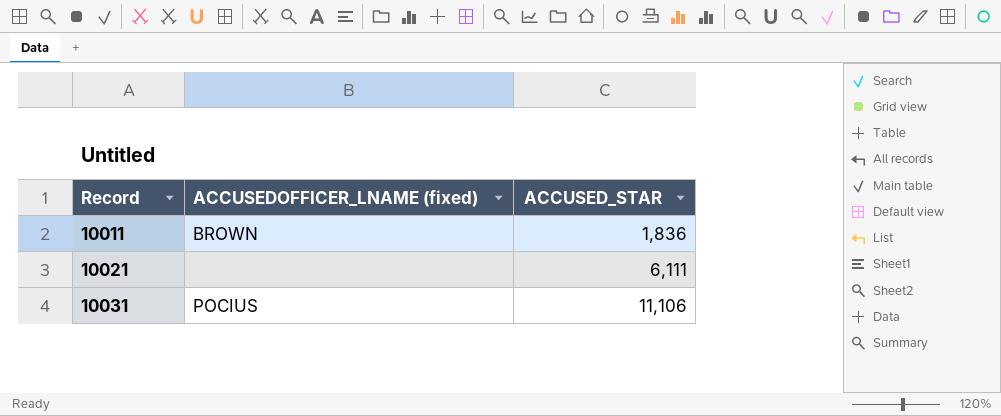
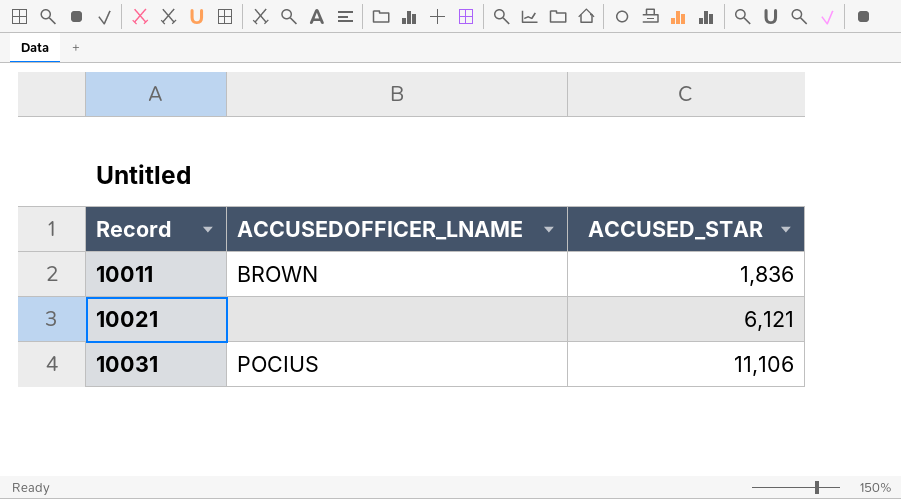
column name: ACCUSEDOFFICER_LNAME (fixed) -> ACCUSEDOFFICER_LNAME
10021 | ACCUSED_STAR: 6,111 -> 6,121

